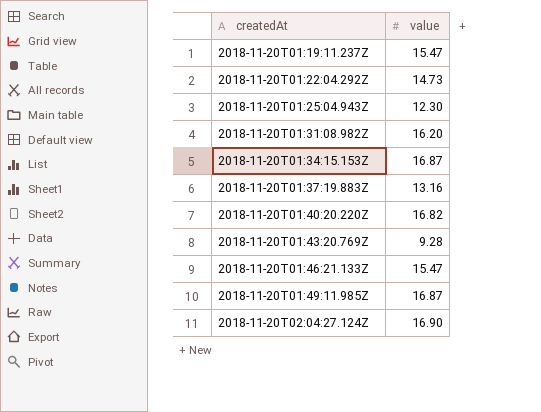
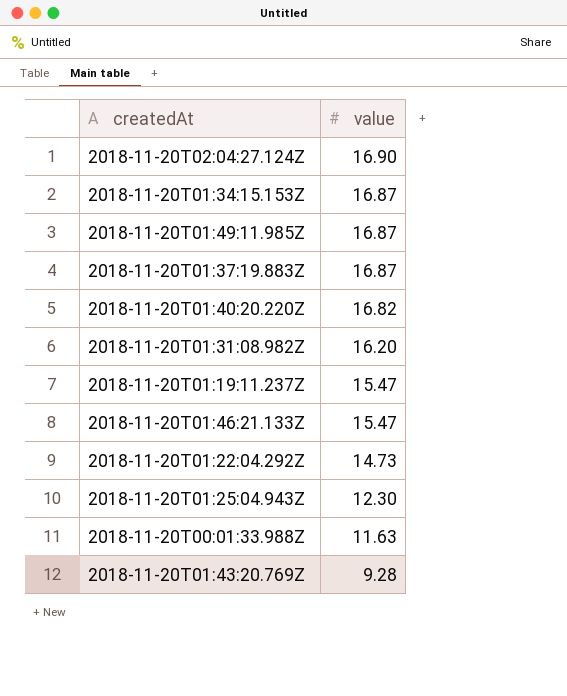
row order: createdAt ascending -> value descending
2018-11-20T01:37:19.883Z | value: 13.16 -> 16.87
row 2018-11-20T00:01:33.988Z: none -> 11.63

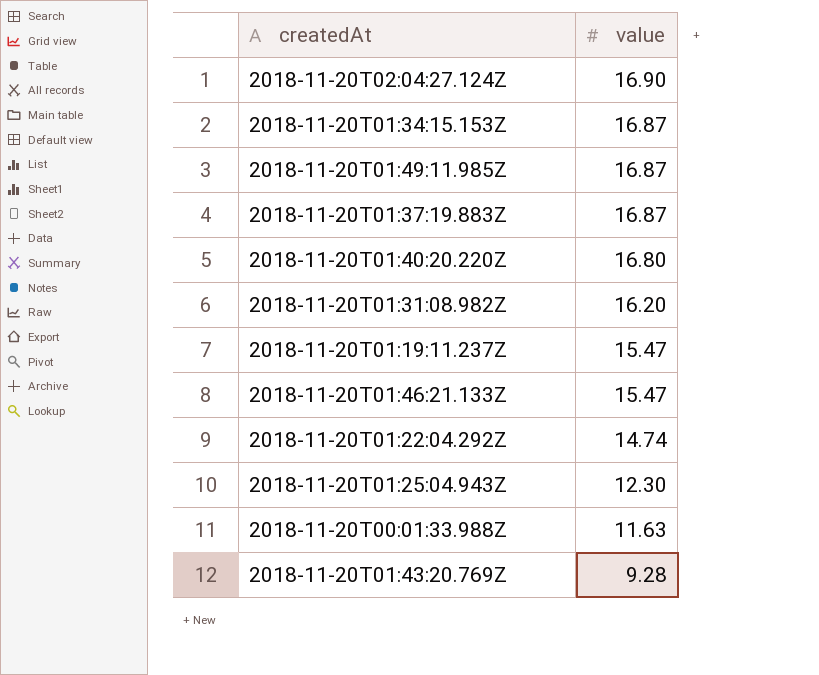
2018-11-20T01:40:20.220Z | value: 16.82 -> 16.80
2018-11-20T01:22:04.292Z | value: 14.73 -> 14.74

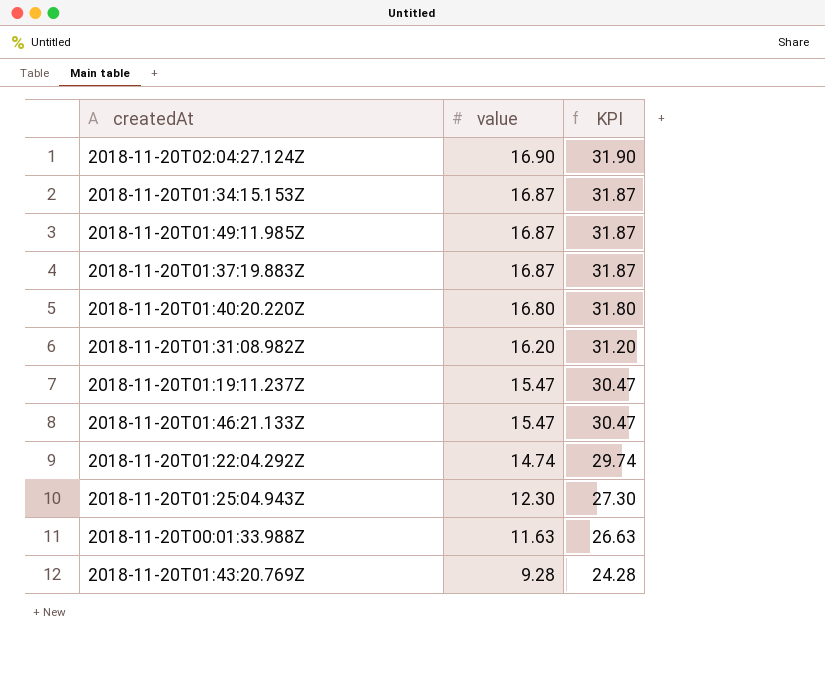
column KPI | formula: none -> [value] + 15

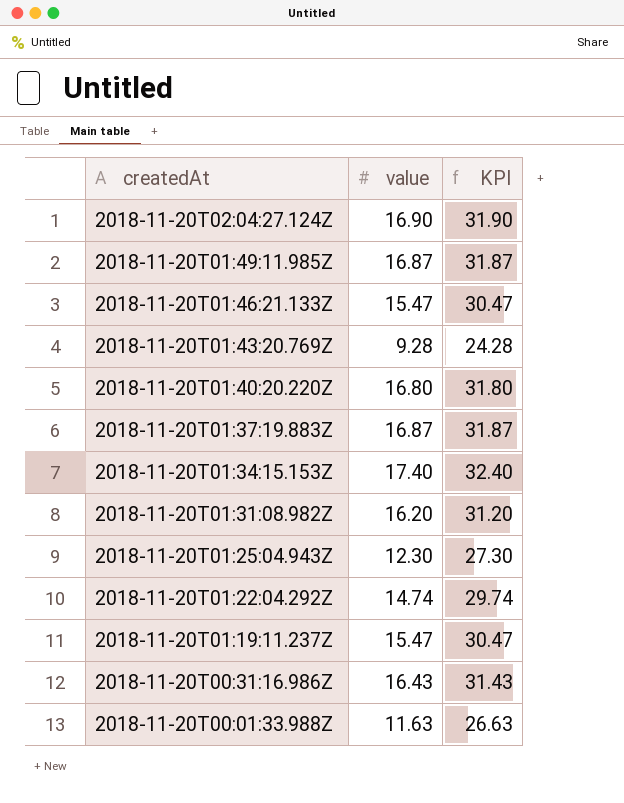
row order: value descending -> createdAt descending
2018-11-20T01:34:15.153Z | value: 16.87 -> 17.40
2018-11-20T01:34:15.153Z | KPI: 31.87 -> 32.40
row 2018-11-20T00:31:16.986Z: none -> 16.43 | 31.43

